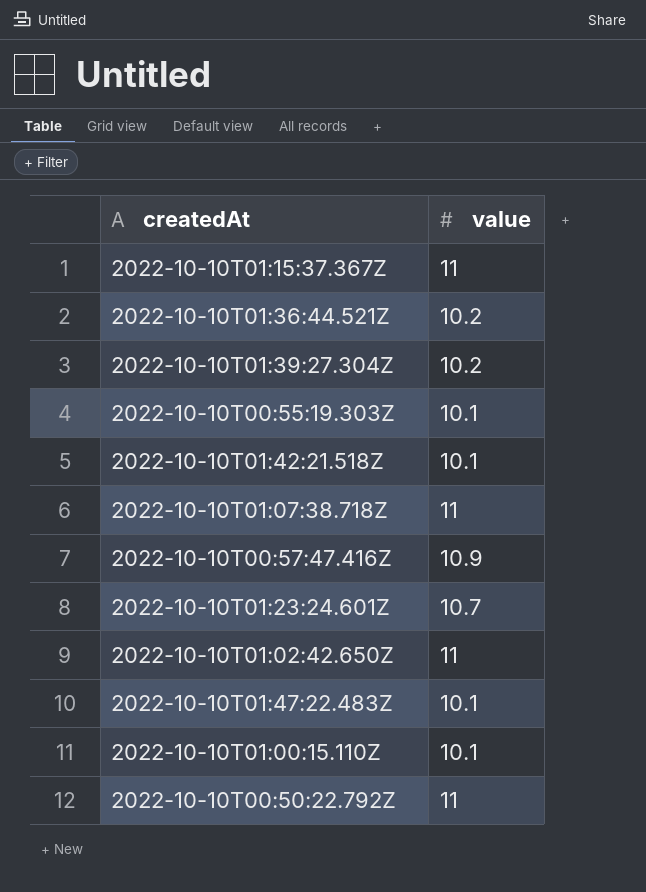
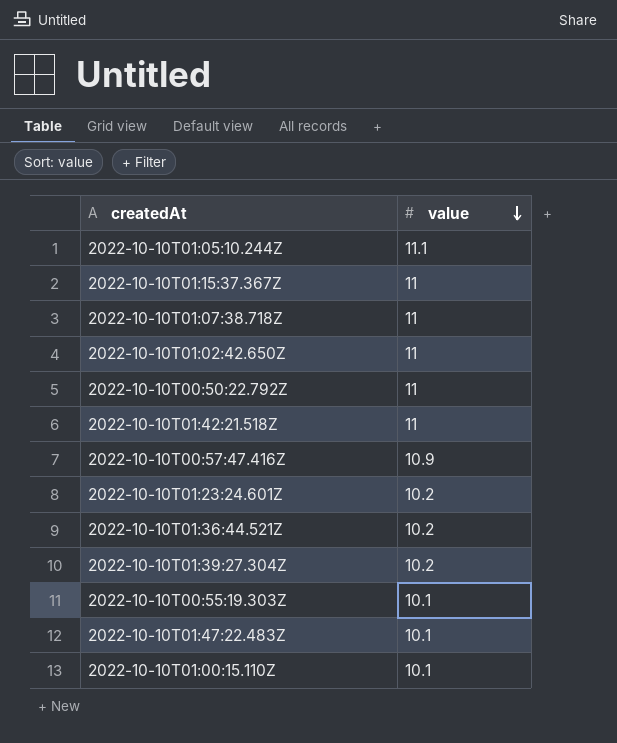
row order: none -> value descending
row 2022-10-10T01:05:10.244Z: none -> 11.1
2022-10-10T01:42:21.518Z | value: 10.1 -> 11
2022-10-10T01:23:24.601Z | value: 10.7 -> 10.2

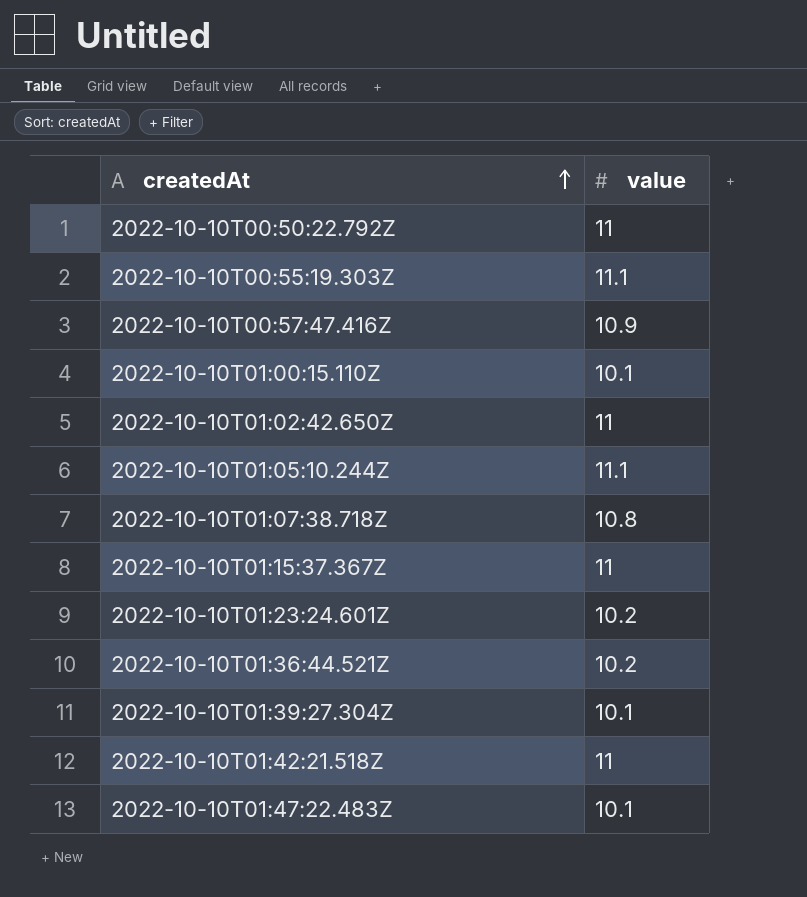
row order: value descending -> createdAt ascending
2022-10-10T00:55:19.303Z | value: 10.1 -> 11.1
2022-10-10T01:07:38.718Z | value: 11 -> 10.8
2022-10-10T01:39:27.304Z | value: 10.2 -> 10.1

